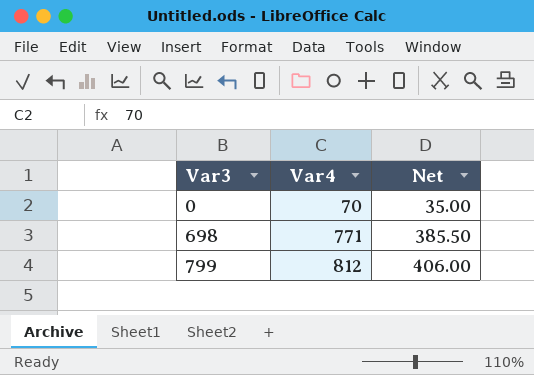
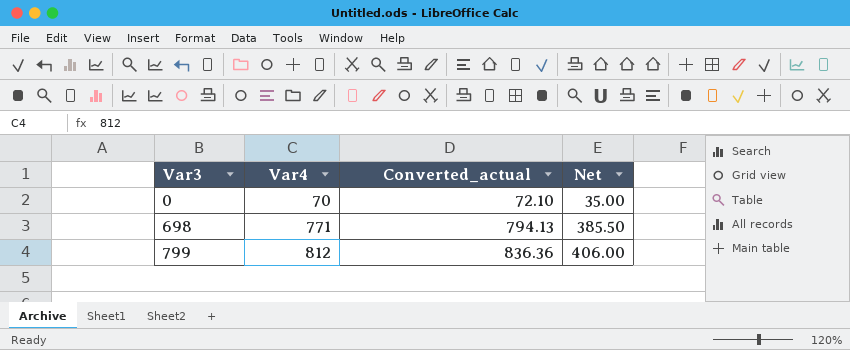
column Converted_actual | formula: none -> [Var4] * 1.03

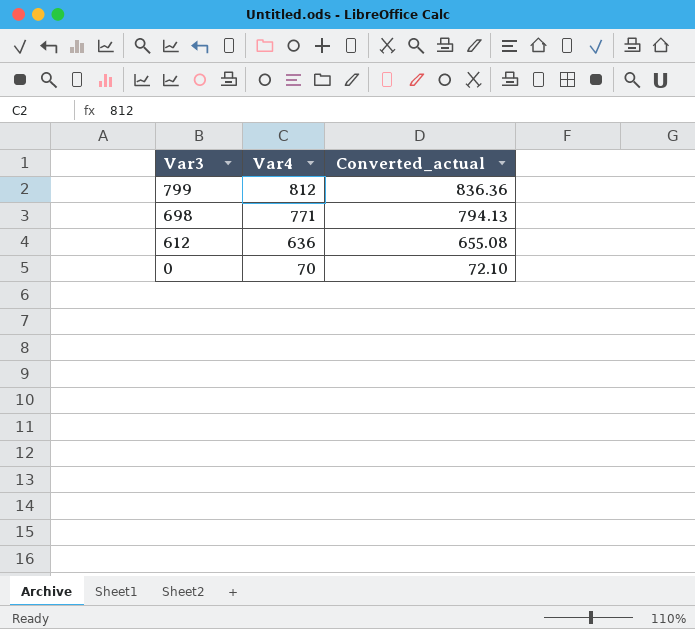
row order: Var3 ascending -> Var3 descending
column Net | formula: [Var4] * 0.5 -> none
row 612: none -> 636 | 655.08

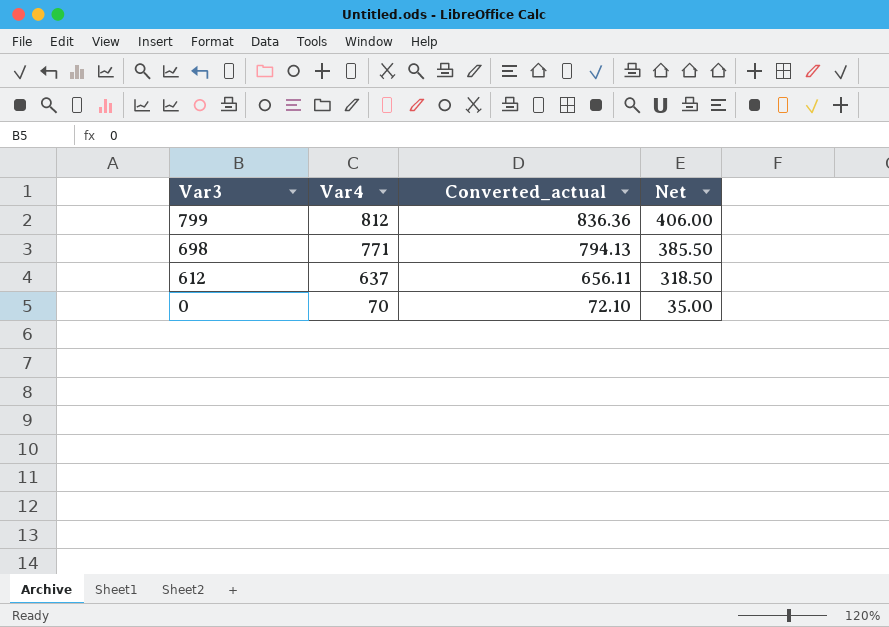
column Net | formula: none -> [Var4] * 0.5
612 | Var4: 636 -> 637
612 | Converted_actual: 655.08 -> 656.11

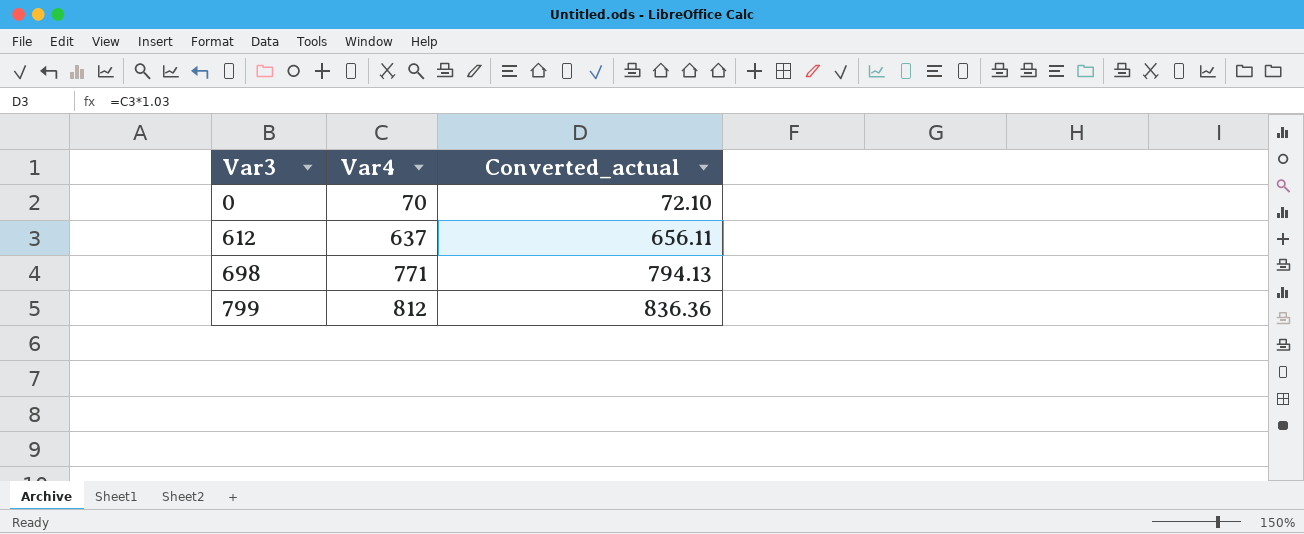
row order: Var3 descending -> Var3 ascending
column Net | formula: [Var4] * 0.5 -> none

